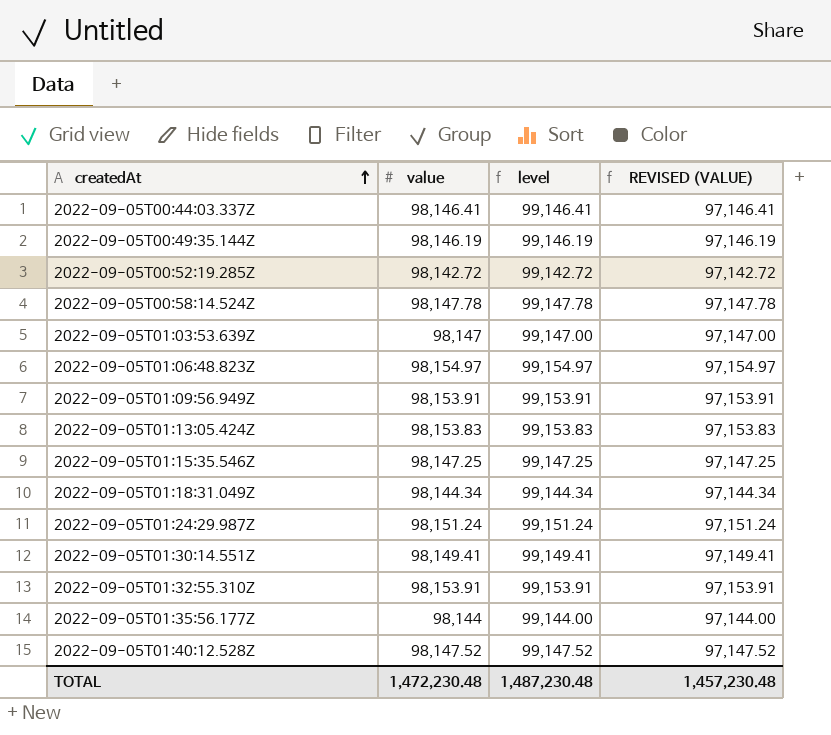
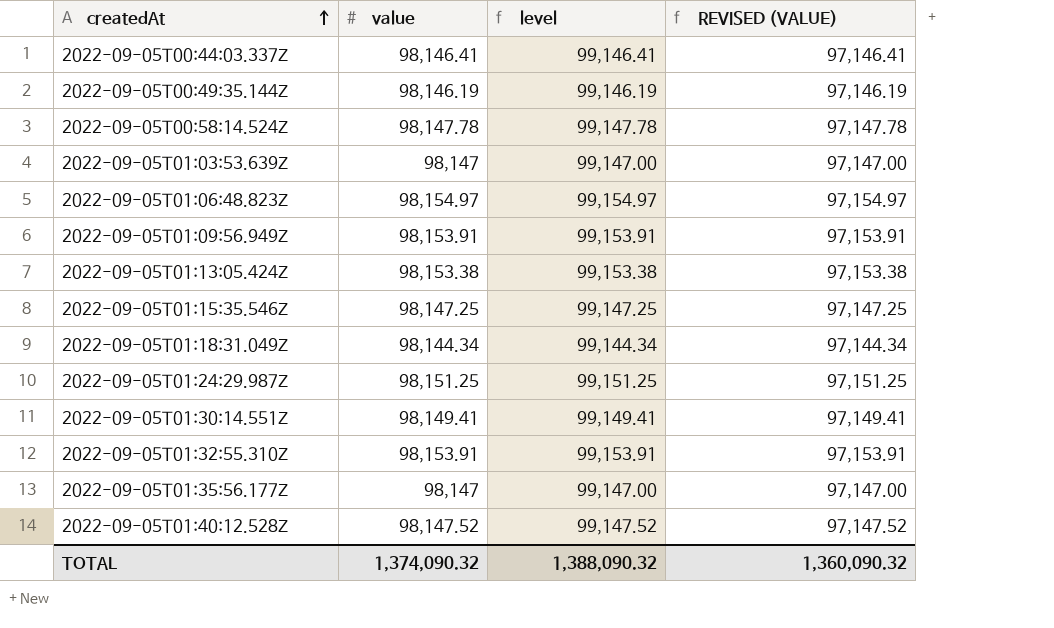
row 2022-09-05T00:52:19.285Z: 98,142.72 | 99,142.72 | 97,142.72 -> none
2022-09-05T01:13:05.424Z | value: 98,153.83 -> 98,153.38
2022-09-05T01:13:05.424Z | level: 99,153.83 -> 99,153.38
2022-09-05T01:13:05.424Z | REVISED (VALUE): 97,153.83 -> 97,153.38
2022-09-05T01:24:29.987Z | value: 98,151.24 -> 98,151.25
2022-09-05T01:24:29.987Z | level: 99,151.24 -> 99,151.25
2022-09-05T01:24:29.987Z | REVISED (VALUE): 97,151.24 -> 97,151.25
2022-09-05T01:35:56.177Z | value: 98,144 -> 98,147
2022-09-05T01:35:56.177Z | level: 99,144.00 -> 99,147.00
2022-09-05T01:35:56.177Z | REVISED (VALUE): 97,144.00 -> 97,147.00
TOTAL | value: 1,472,230.48 -> 1,374,090.32
TOTAL | level: 1,487,230.48 -> 1,388,090.32
TOTAL | REVISED (VALUE): 1,457,230.48 -> 1,360,090.32

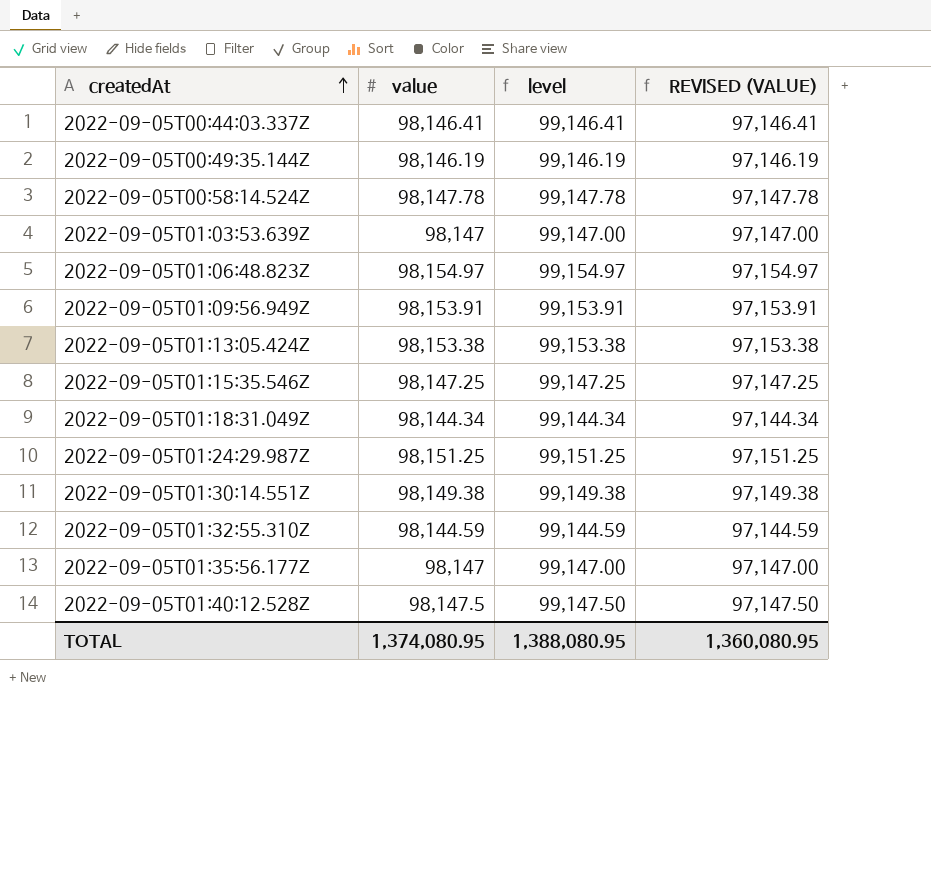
2022-09-05T01:30:14.551Z | value: 98,149.41 -> 98,149.38
2022-09-05T01:30:14.551Z | level: 99,149.41 -> 99,149.38
2022-09-05T01:30:14.551Z | REVISED (VALUE): 97,149.41 -> 97,149.38
2022-09-05T01:32:55.310Z | value: 98,153.91 -> 98,144.59
2022-09-05T01:32:55.310Z | level: 99,153.91 -> 99,144.59
2022-09-05T01:32:55.310Z | REVISED (VALUE): 97,153.91 -> 97,144.59
2022-09-05T01:40:12.528Z | value: 98,147.52 -> 98,147.5
2022-09-05T01:40:12.528Z | level: 99,147.52 -> 99,147.50
2022-09-05T01:40:12.528Z | REVISED (VALUE): 97,147.52 -> 97,147.50
TOTAL | value: 1,374,090.32 -> 1,374,080.95
TOTAL | level: 1,388,090.32 -> 1,388,080.95
TOTAL | REVISED (VALUE): 1,360,090.32 -> 1,360,080.95

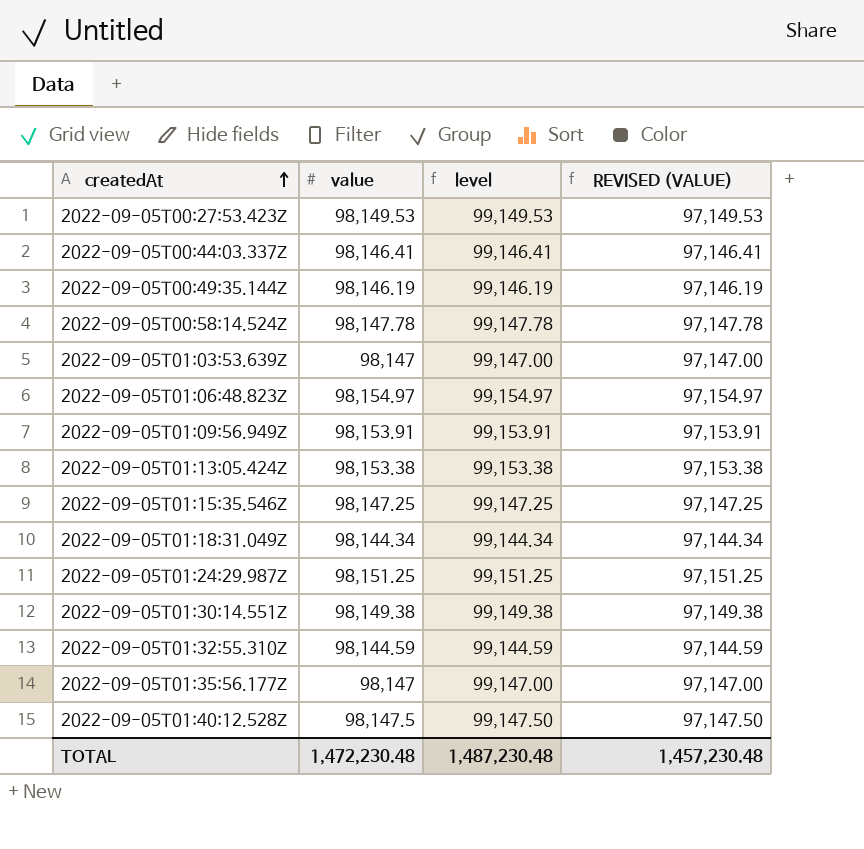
row 2022-09-05T00:27:53.423Z: none -> 98,149.53 | 99,149.53 | 97,149.53
TOTAL | value: 1,374,080.95 -> 1,472,230.48
TOTAL | level: 1,388,080.95 -> 1,487,230.48
TOTAL | REVISED (VALUE): 1,360,080.95 -> 1,457,230.48

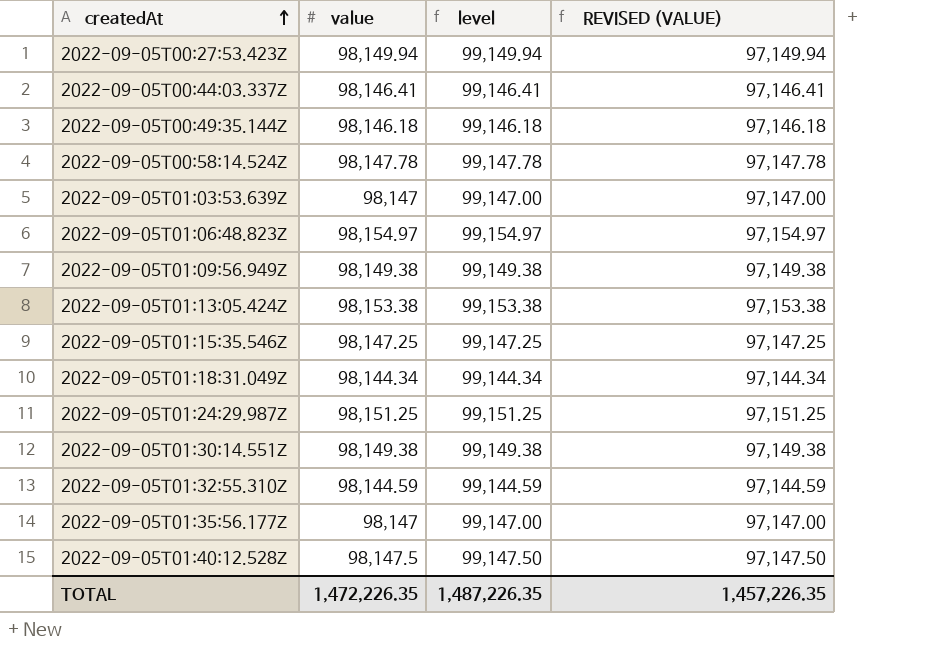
2022-09-05T00:27:53.423Z | value: 98,149.53 -> 98,149.94
2022-09-05T00:27:53.423Z | level: 99,149.53 -> 99,149.94
2022-09-05T00:27:53.423Z | REVISED (VALUE): 97,149.53 -> 97,149.94
2022-09-05T00:49:35.144Z | value: 98,146.19 -> 98,146.18
2022-09-05T00:49:35.144Z | level: 99,146.19 -> 99,146.18
2022-09-05T00:49:35.144Z | REVISED (VALUE): 97,146.19 -> 97,146.18
2022-09-05T01:09:56.949Z | value: 98,153.91 -> 98,149.38
2022-09-05T01:09:56.949Z | level: 99,153.91 -> 99,149.38
2022-09-05T01:09:56.949Z | REVISED (VALUE): 97,153.91 -> 97,149.38
TOTAL | value: 1,472,230.48 -> 1,472,226.35
TOTAL | level: 1,487,230.48 -> 1,487,226.35
TOTAL | REVISED (VALUE): 1,457,230.48 -> 1,457,226.35

